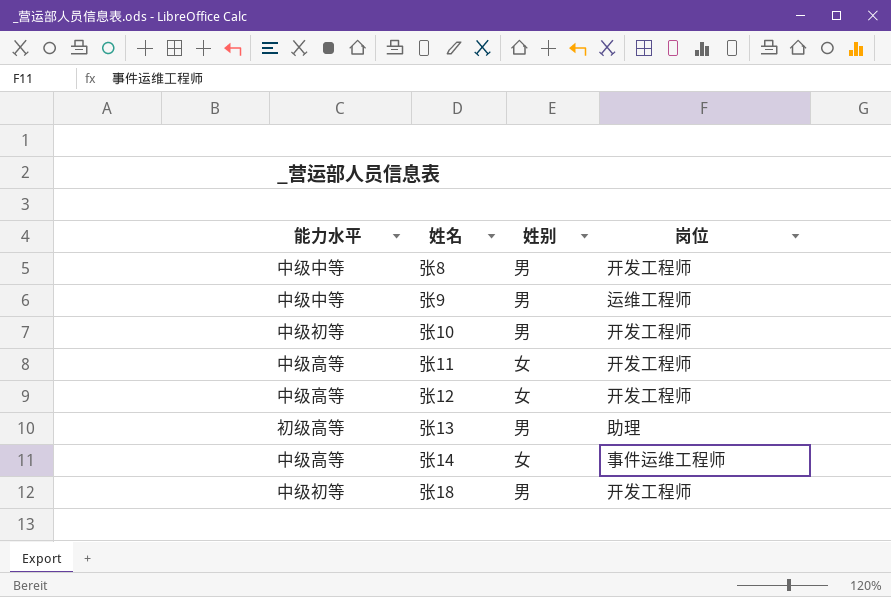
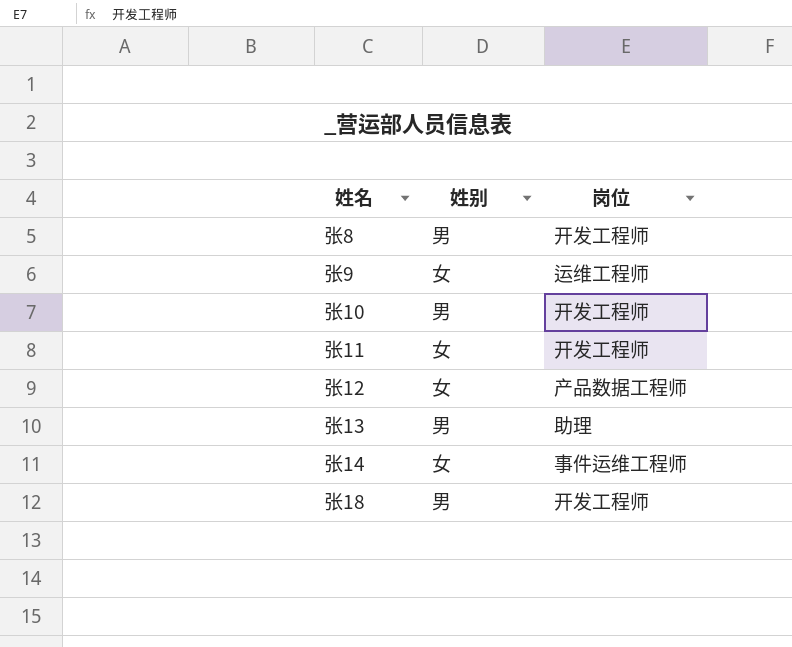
column 能力水平 | position: 1 -> none
张9 | 姓别: 男 -> 女
张12 | 岗位: 开发工程师 -> 产品数据工程师

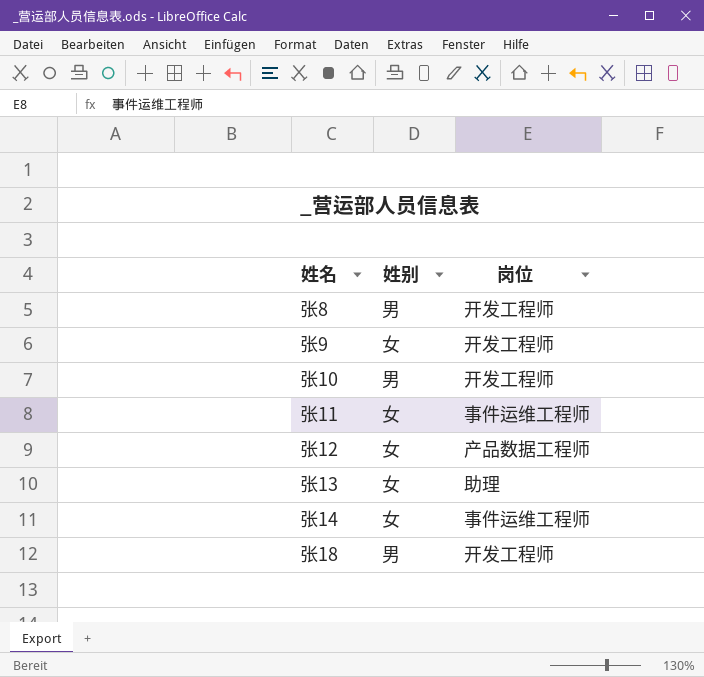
张9 | 岗位: 运维工程师 -> 开发工程师
张11 | 岗位: 开发工程师 -> 事件运维工程师
张13 | 姓别: 男 -> 女

